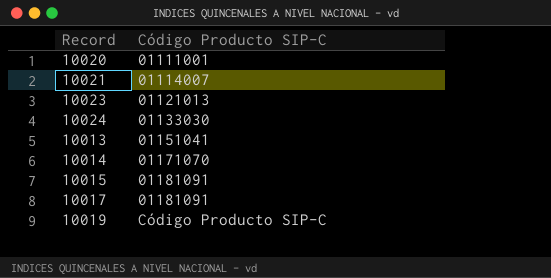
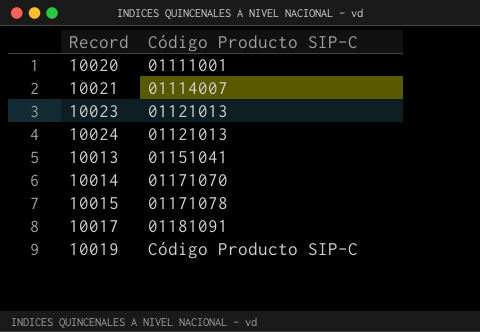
10024 | Código Producto SIP-C: 01133030 -> 01121013
10015 | Código Producto SIP-C: 01181091 -> 01171078

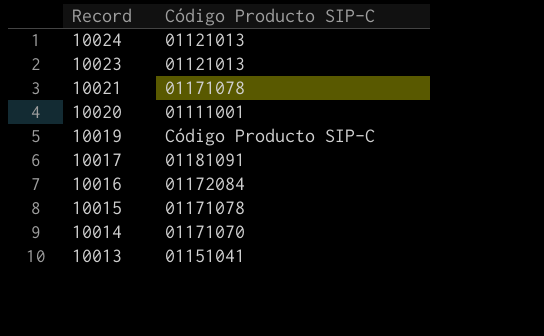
row order: Código Producto SIP-C ascending -> Record descending
10021 | Código Producto SIP-C: 01114007 -> 01171078
row 10016: none -> 01172084

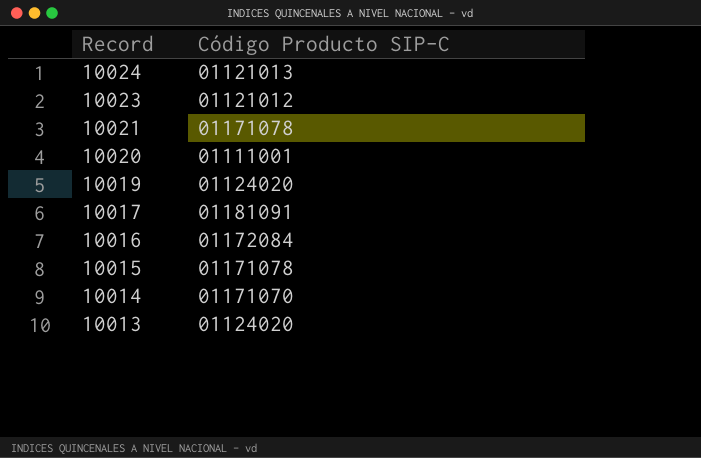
10023 | Código Producto SIP-C: 01121013 -> 01121012
10019 | Código Producto SIP-C: Código Producto SIP-C -> 01124020
10013 | Código Producto SIP-C: 01151041 -> 01124020

